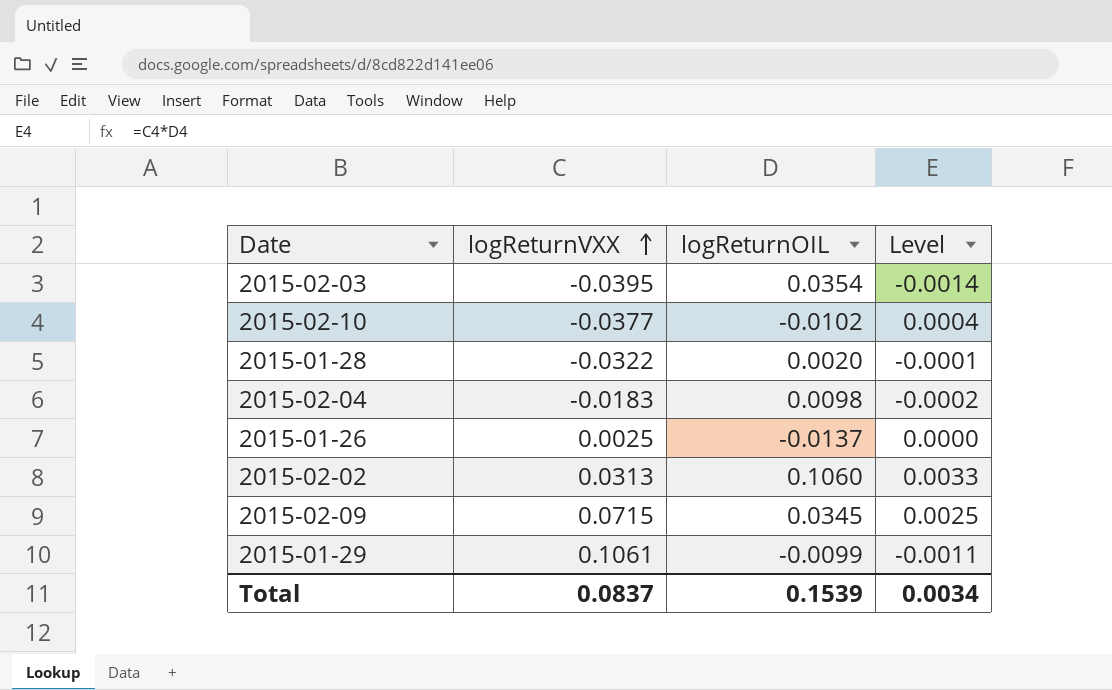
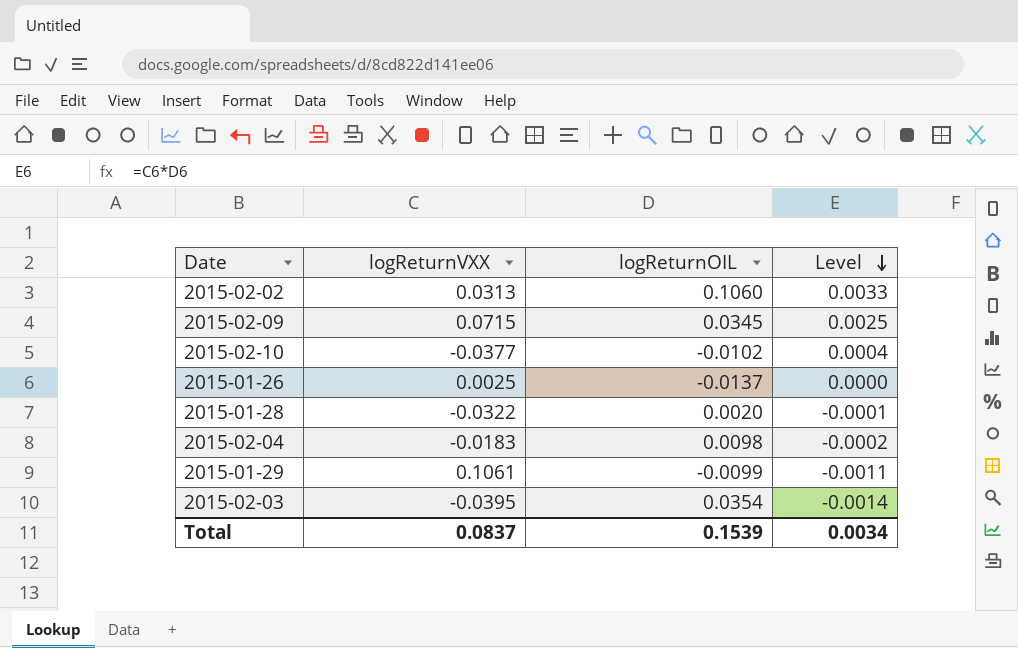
row order: logReturnVXX ascending -> Level descending

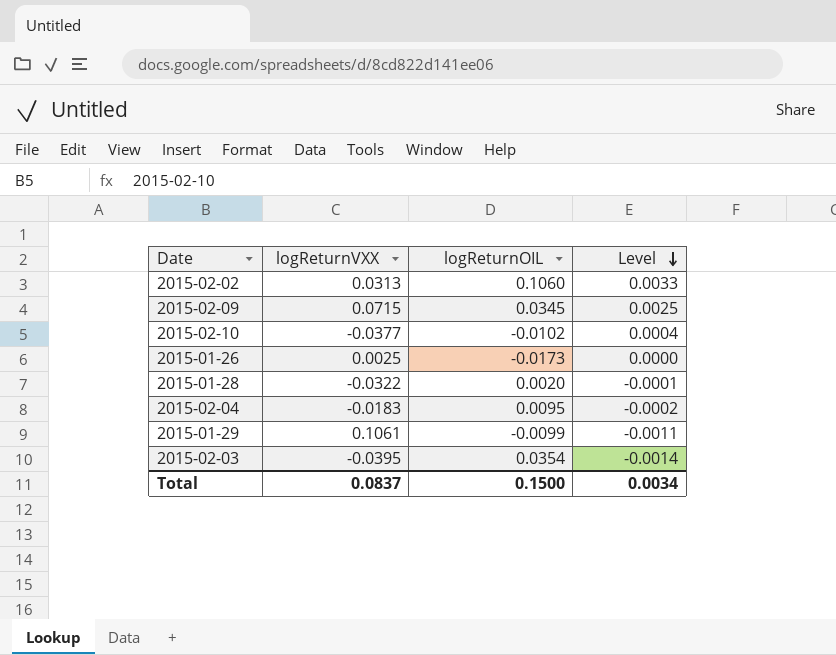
2015-01-26 | logReturnOIL: -0.0137 -> -0.0173
2015-02-04 | logReturnOIL: 0.0098 -> 0.0095
Total | logReturnOIL: 0.1539 -> 0.1500

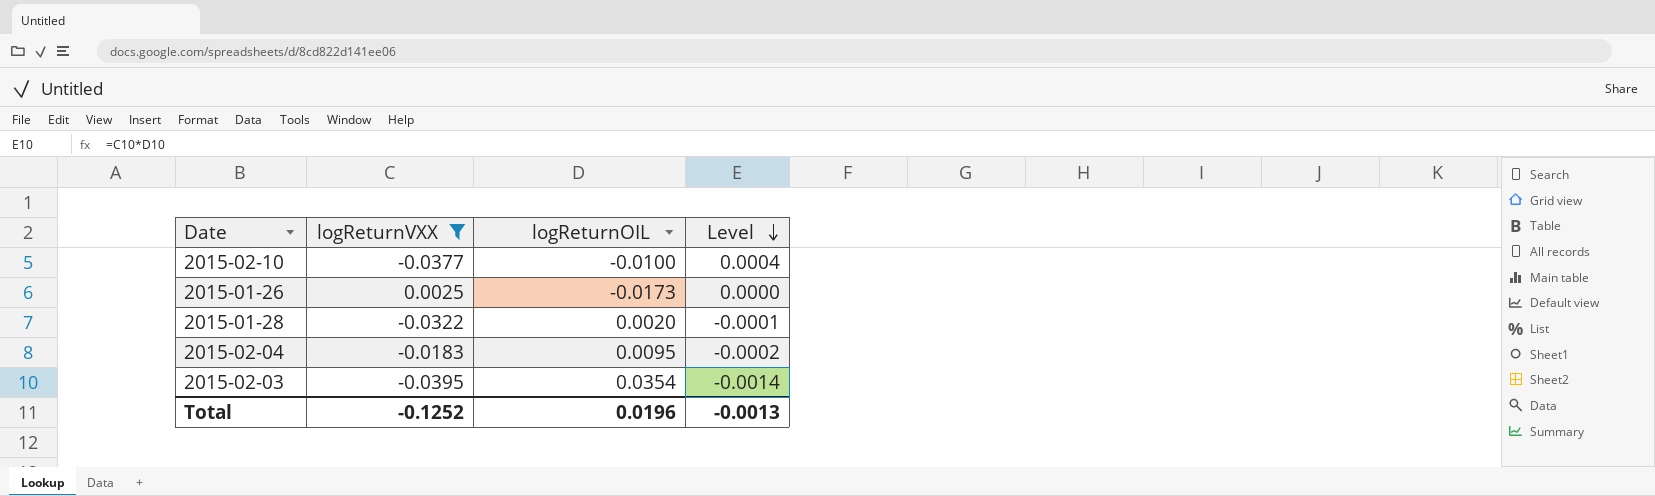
filter: none -> logReturnVXX <= 0.0025
2015-02-10 | logReturnOIL: -0.0102 -> -0.0100
Total | logReturnVXX: 0.0837 -> -0.1252
Total | logReturnOIL: 0.1500 -> 0.0196
Total | Level: 0.0034 -> -0.0013

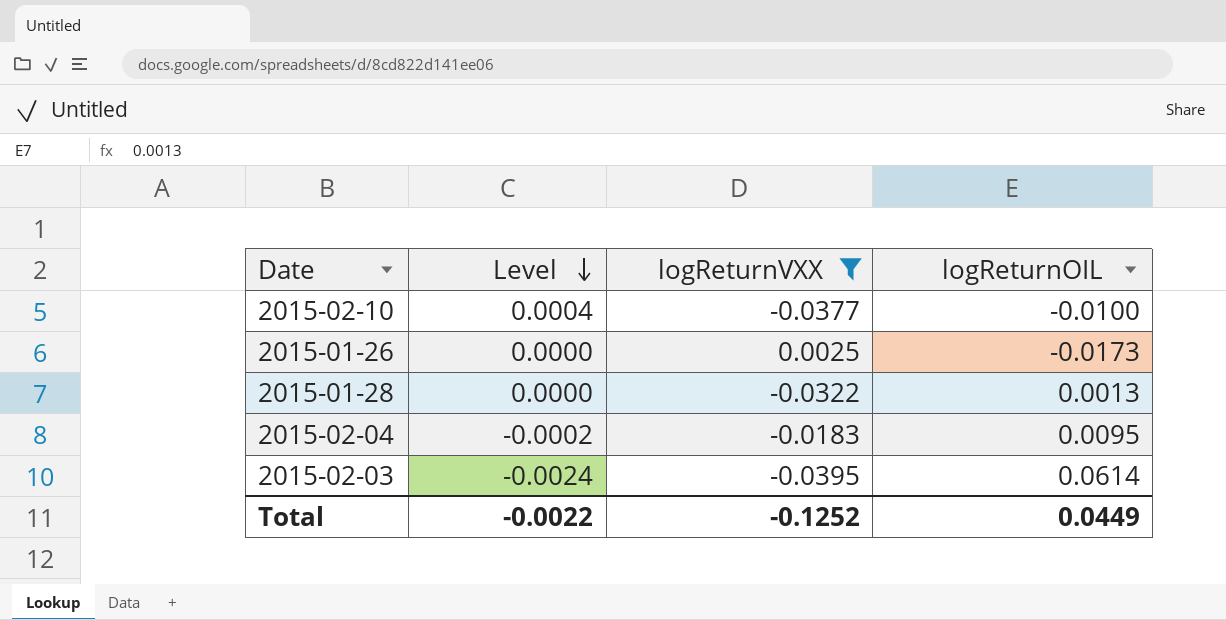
column Level | position: 4 -> 2
2015-01-28 | Level: -0.0001 -> 0.0000
2015-01-28 | logReturnOIL: 0.0020 -> 0.0013
2015-02-03 | Level: -0.0014 -> -0.0024
2015-02-03 | logReturnOIL: 0.0354 -> 0.0614
Total | Level: -0.0013 -> -0.0022
Total | logReturnOIL: 0.0196 -> 0.0449

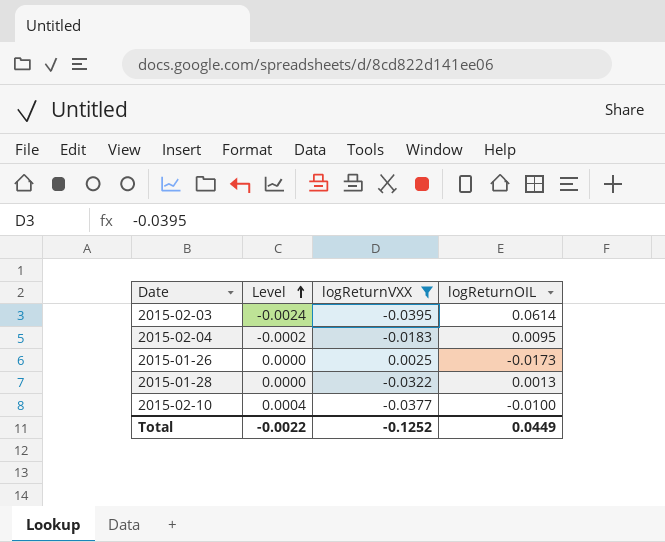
row order: Level descending -> Level ascending

